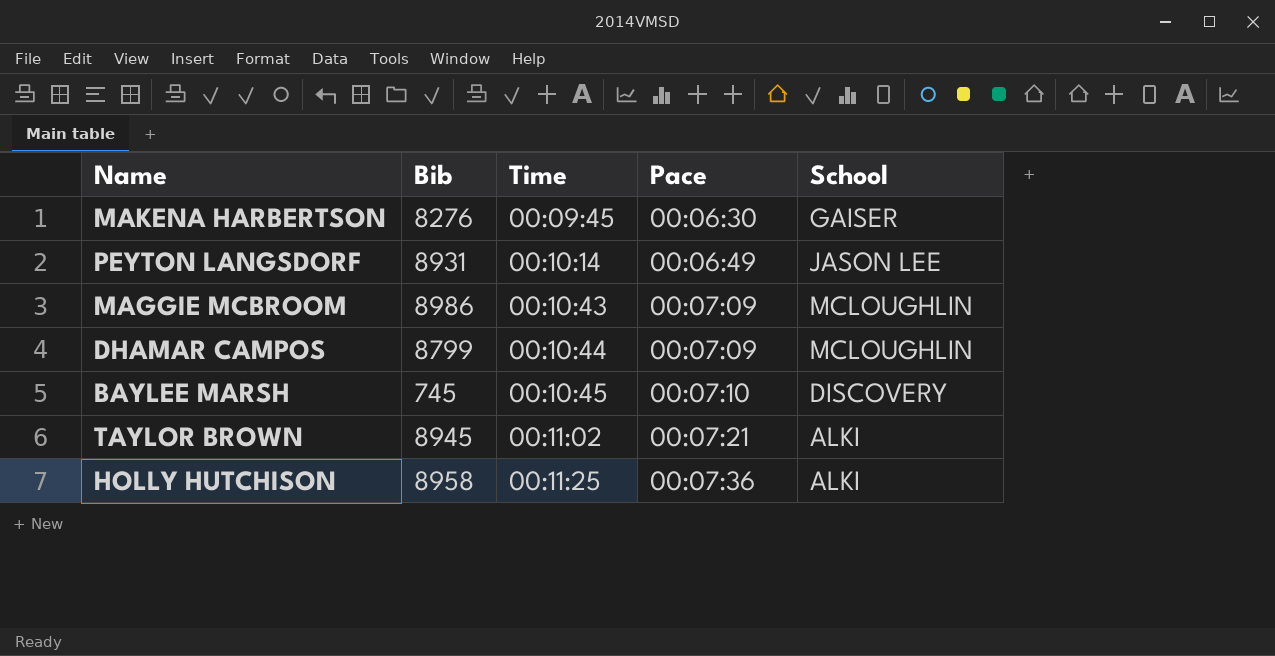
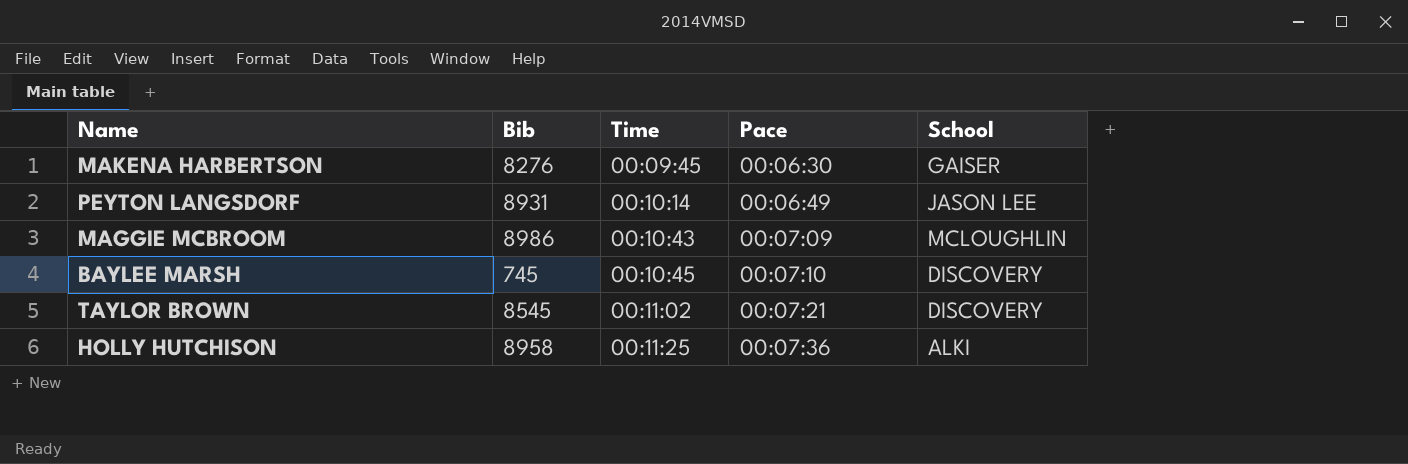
row DHAMAR CAMPOS: 8799 | 00:10:44 | 00:07:09 | MCLOUGHLIN -> none
TAYLOR BROWN | Bib: 8945 -> 8545
TAYLOR BROWN | School: ALKI -> DISCOVERY

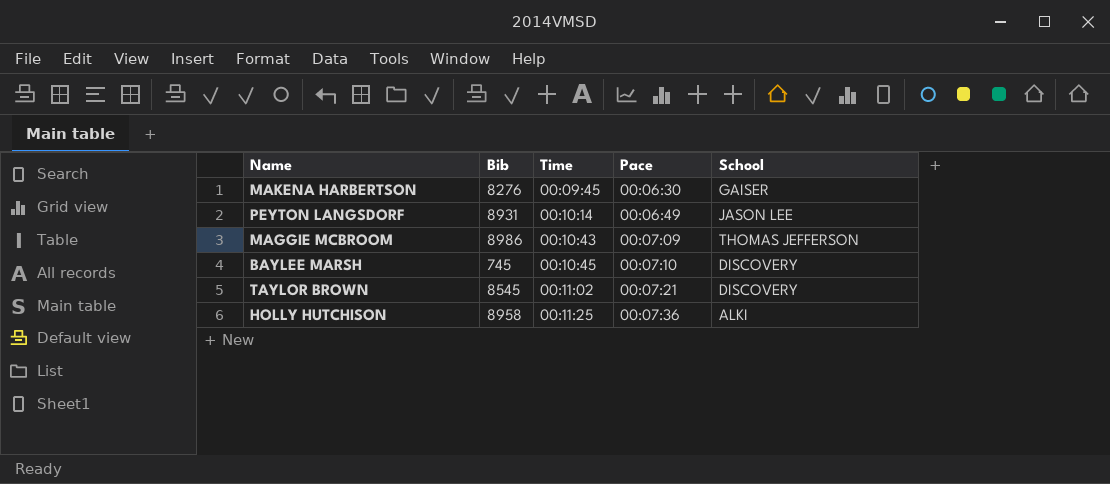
MAGGIE MCBROOM | School: MCLOUGHLIN -> THOMAS JEFFERSON

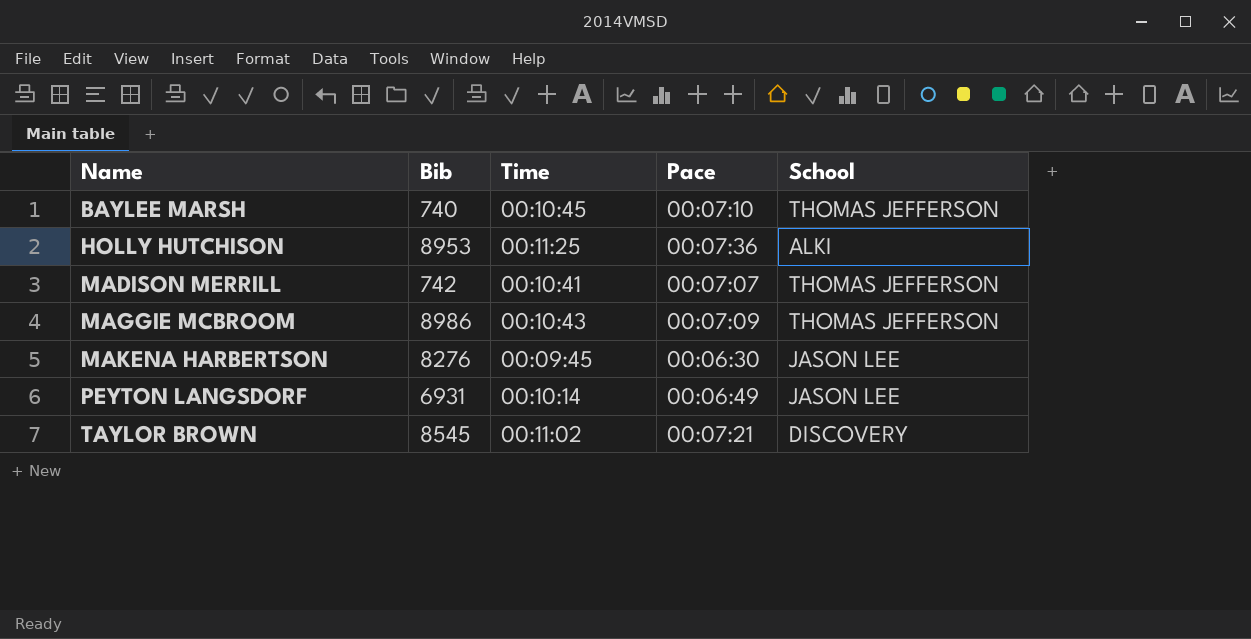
row order: Time ascending -> Name ascending
BAYLEE MARSH | Bib: 745 -> 740
BAYLEE MARSH | School: DISCOVERY -> THOMAS JEFFERSON
HOLLY HUTCHISON | Bib: 8958 -> 8953
row MADISON MERRILL: none -> 742 | 00:10:41 | 00:07:07 | THOMAS JEFFERSON
MAKENA HARBERTSON | School: GAISER -> JASON LEE
PEYTON LANGSDORF | Bib: 8931 -> 6931

